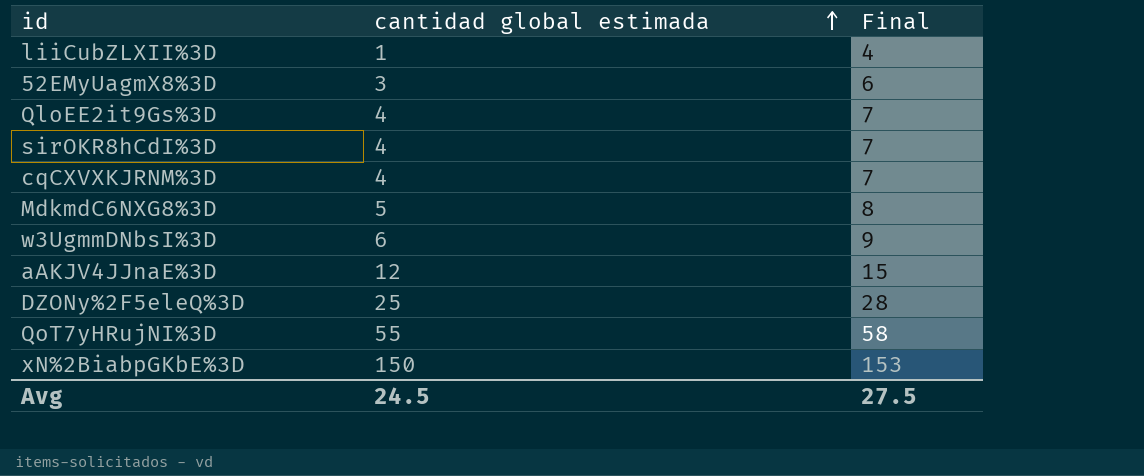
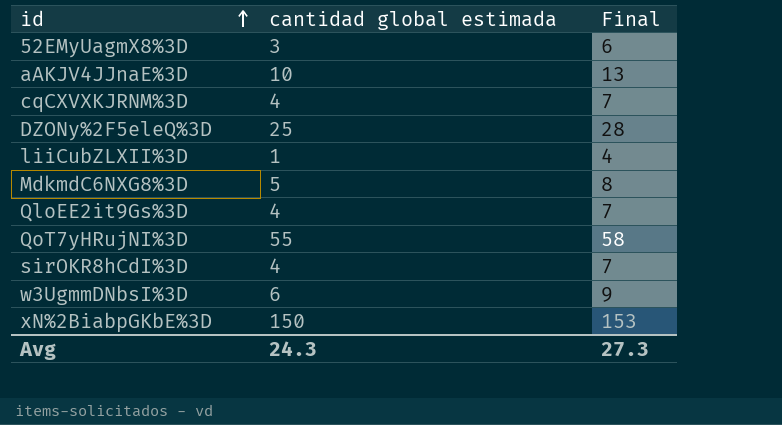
row order: cantidad global estimada ascending -> id ascending
aAKJV4JJnaE%3D | cantidad global estimada: 12 -> 10
aAKJV4JJnaE%3D | Final: 15 -> 13
Avg | cantidad global estimada: 24.5 -> 24.3
Avg | Final: 27.5 -> 27.3

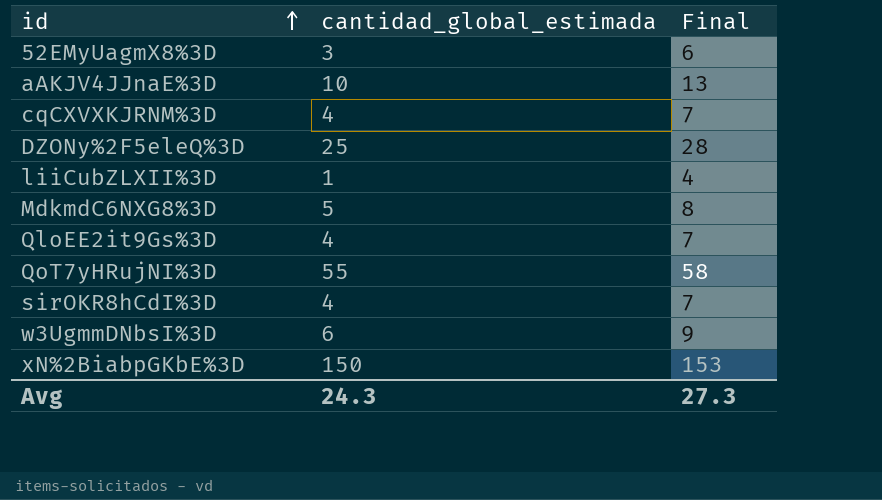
column name: cantidad global estimada -> cantidad_global_estimada

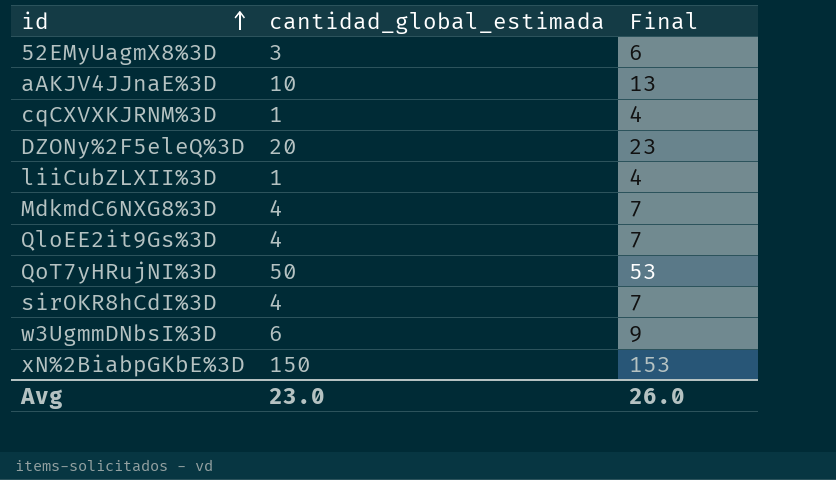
cqCXVXKJRNM%3D | cantidad_global_estimada: 4 -> 1
cqCXVXKJRNM%3D | Final: 7 -> 4
DZONy%2F5eleQ%3D | cantidad_global_estimada: 25 -> 20
DZONy%2F5eleQ%3D | Final: 28 -> 23
MdkmdC6NXG8%3D | cantidad_global_estimada: 5 -> 4
MdkmdC6NXG8%3D | Final: 8 -> 7
QoT7yHRujNI%3D | cantidad_global_estimada: 55 -> 50
QoT7yHRujNI%3D | Final: 58 -> 53
Avg | cantidad_global_estimada: 24.3 -> 23.0
Avg | Final: 27.3 -> 26.0

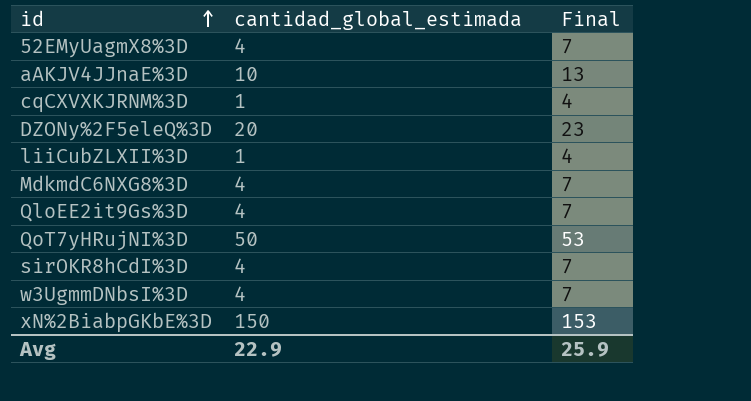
52EMyUagmX8%3D | cantidad_global_estimada: 3 -> 4
52EMyUagmX8%3D | Final: 6 -> 7
w3UgmmDNbsI%3D | cantidad_global_estimada: 6 -> 4
w3UgmmDNbsI%3D | Final: 9 -> 7
Avg | cantidad_global_estimada: 23.0 -> 22.9
Avg | Final: 26.0 -> 25.9

